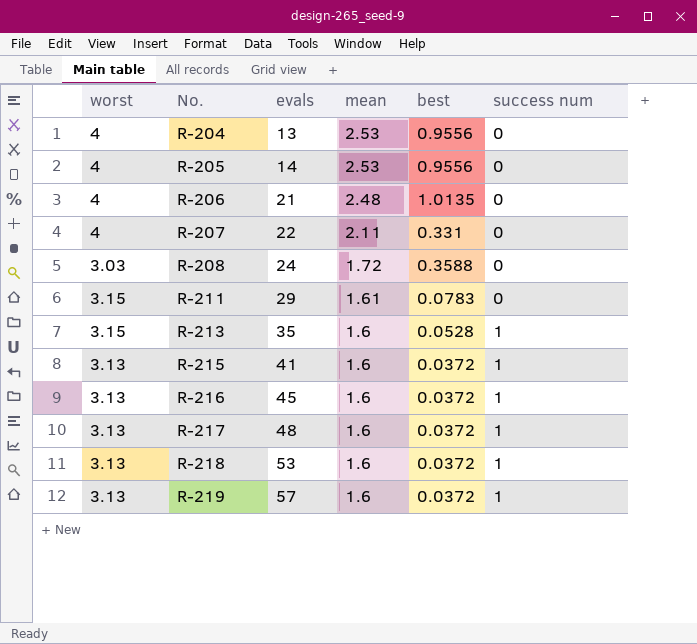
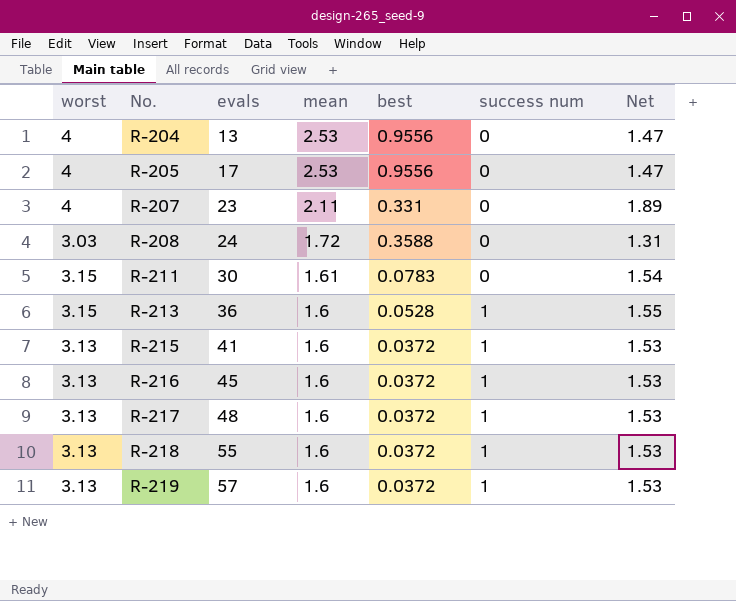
column Net | formula: none -> [worst] - [mean]
row R-206: 4 | 21 | 2.48 | 1.0135 | 0 -> none
R-205 | evals: 14 -> 17
R-207 | evals: 22 -> 23
R-211 | evals: 29 -> 30
R-213 | evals: 35 -> 36
R-218 | evals: 53 -> 55

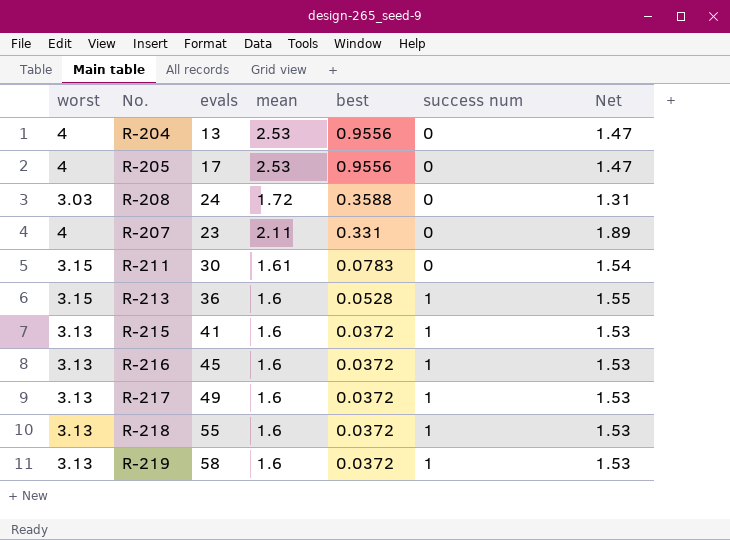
row order: No. ascending -> best descending
R-217 | evals: 48 -> 49
R-219 | evals: 57 -> 58

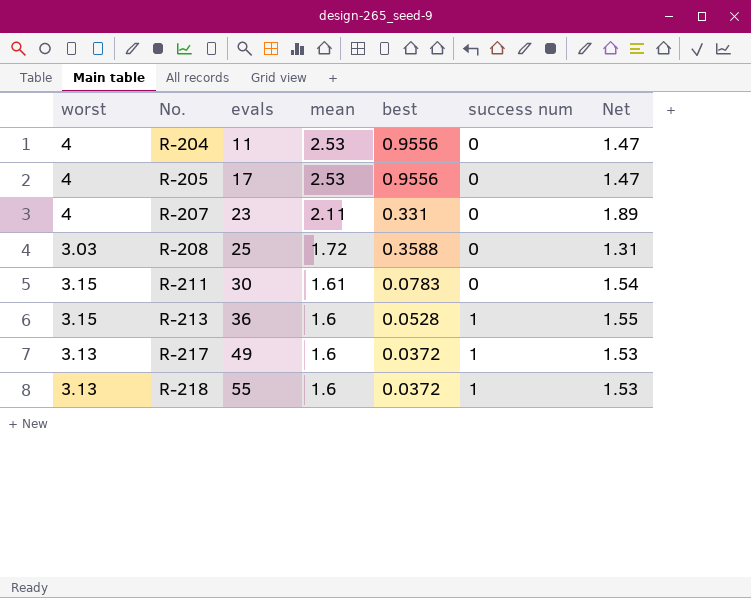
row order: best descending -> No. ascending
row R-215: 3.13 | 41 | 1.6 | 0.0372 | 1 | 1.53 -> none
row R-216: 3.13 | 45 | 1.6 | 0.0372 | 1 | 1.53 -> none
row R-219: 3.13 | 58 | 1.6 | 0.0372 | 1 | 1.53 -> none
R-204 | evals: 13 -> 11
R-208 | evals: 24 -> 25

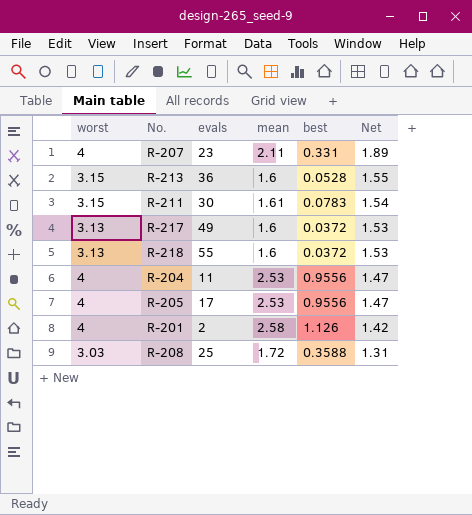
row order: No. ascending -> Net descending
column success num | position: 6 -> none
row R-201: none -> 4 | 2 | 2.58 | 1.126 | 1.42

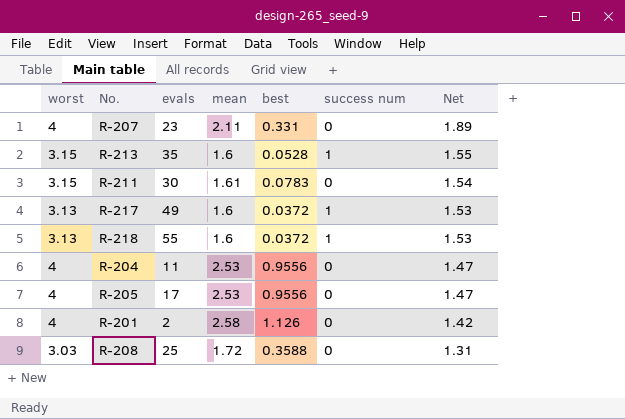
column success num | position: none -> 6
R-213 | evals: 36 -> 35

